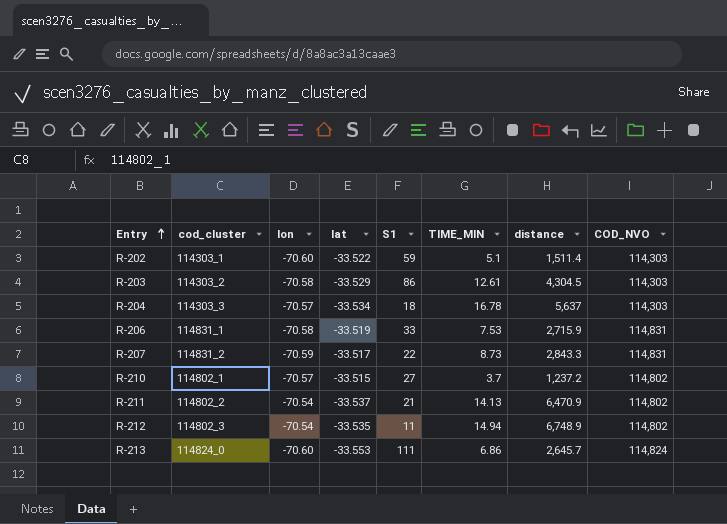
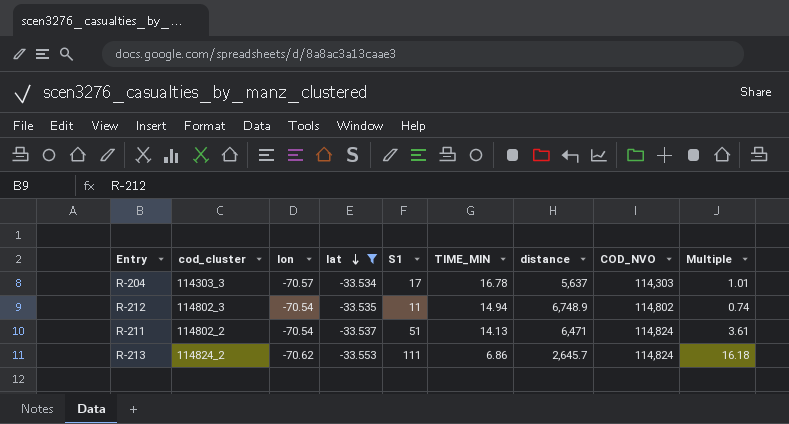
filter: none -> lat <= -33.534
row order: Entry ascending -> lat descending
column Multiple | formula: none -> [S1] / [TIME_MIN]
R-204 | S1: 18 -> 17
R-211 | S1: 21 -> 51
R-211 | distance: 6,470.9 -> 6,471
R-211 | COD_NVO: 114,802 -> 114,824
R-213 | cod_cluster: 114824_0 -> 114824_2
R-213 | lon: -70.60 -> -70.62

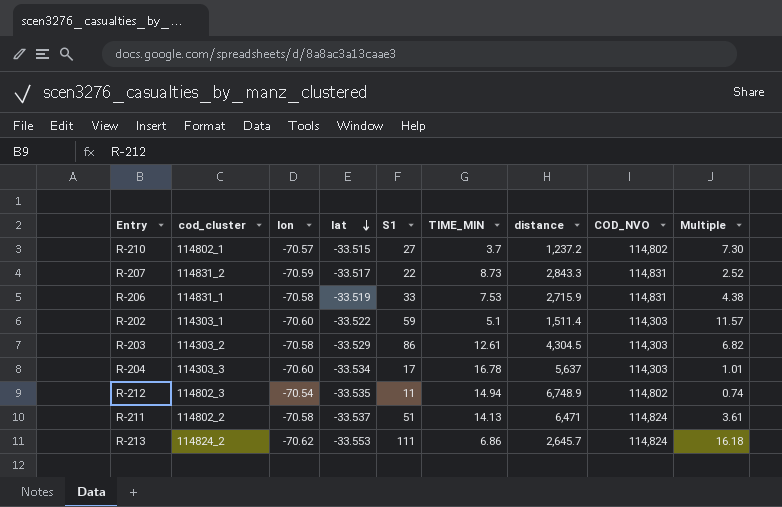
filter: lat <= -33.534 -> none
R-204 | lon: -70.57 -> -70.60
R-211 | lon: -70.54 -> -70.58

